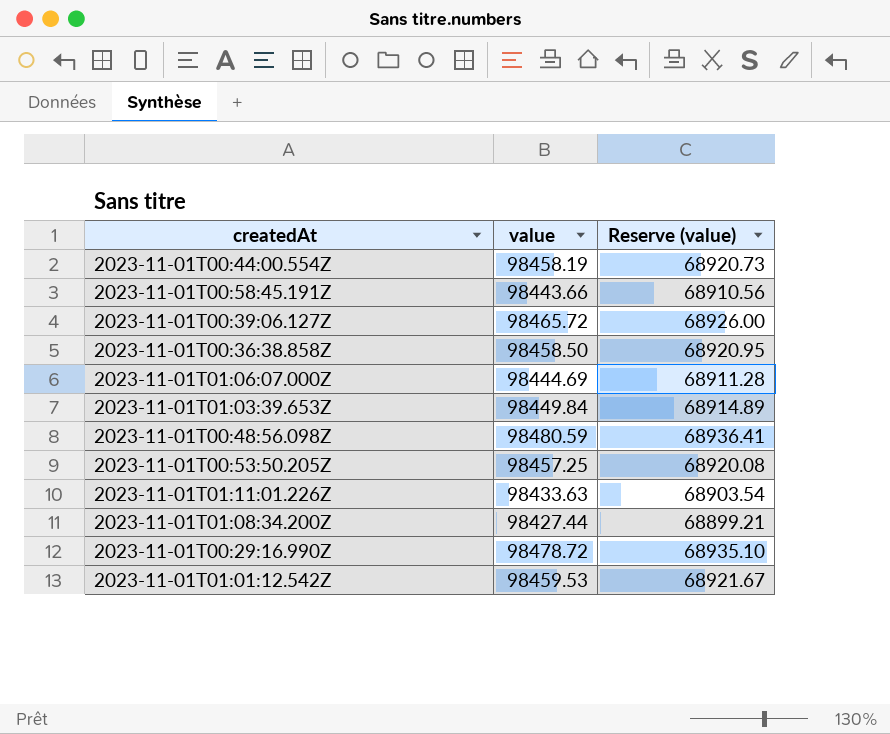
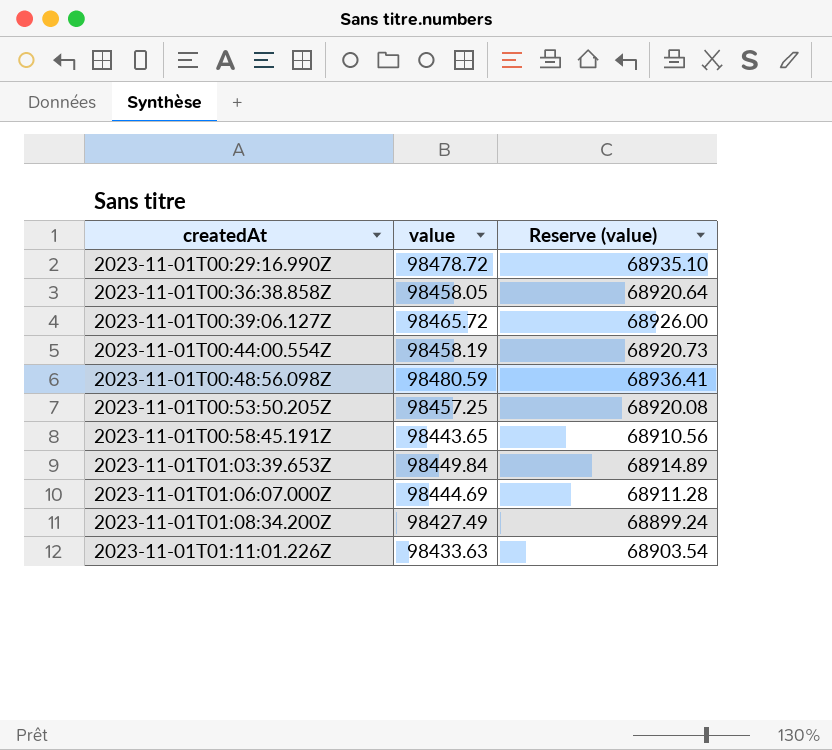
row order: none -> createdAt ascending
row 2023-11-01T01:01:12.542Z: 98459.53 | 68921.67 -> none
2023-11-01T00:36:38.858Z | value: 98458.50 -> 98458.05
2023-11-01T00:36:38.858Z | Reserve (value): 68920.95 -> 68920.64
2023-11-01T00:58:45.191Z | value: 98443.66 -> 98443.65
2023-11-01T01:08:34.200Z | value: 98427.44 -> 98427.49
2023-11-01T01:08:34.200Z | Reserve (value): 68899.21 -> 68899.24

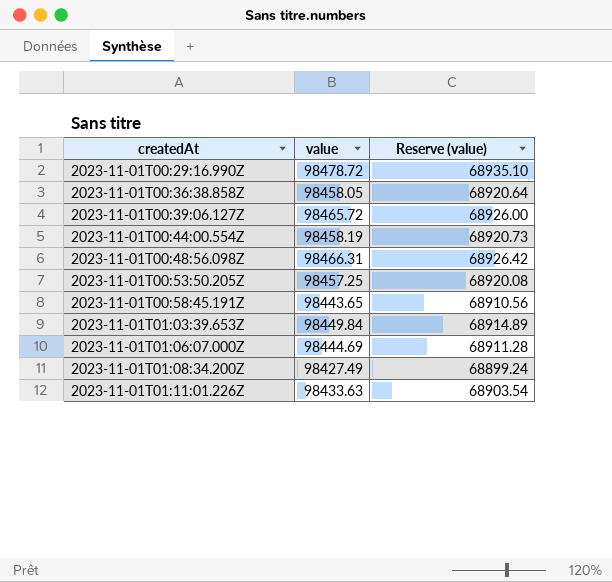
2023-11-01T00:48:56.098Z | value: 98480.59 -> 98466.31
2023-11-01T00:48:56.098Z | Reserve (value): 68936.41 -> 68926.42

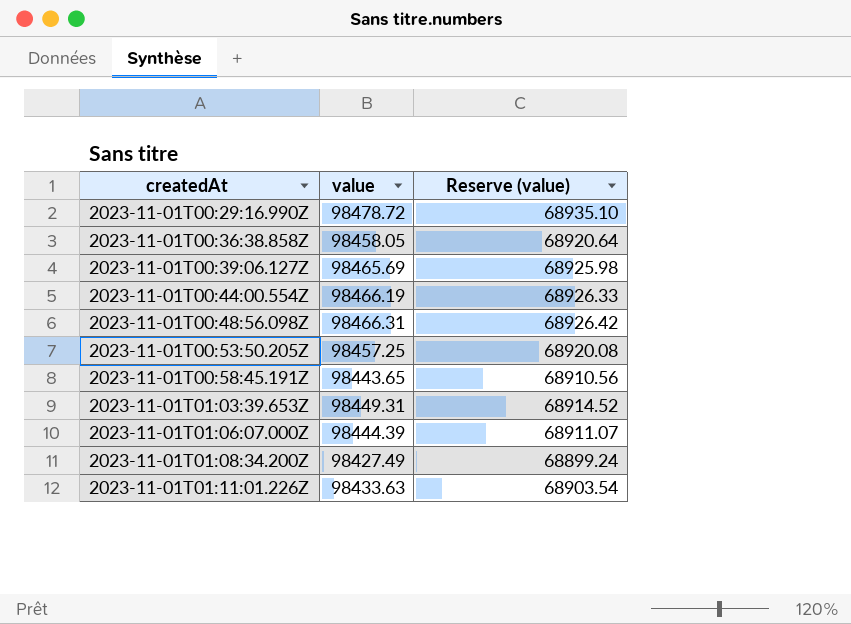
2023-11-01T00:39:06.127Z | value: 98465.72 -> 98465.69
2023-11-01T00:39:06.127Z | Reserve (value): 68926.00 -> 68925.98
2023-11-01T00:44:00.554Z | value: 98458.19 -> 98466.19
2023-11-01T00:44:00.554Z | Reserve (value): 68920.73 -> 68926.33
2023-11-01T01:03:39.653Z | value: 98449.84 -> 98449.31
2023-11-01T01:03:39.653Z | Reserve (value): 68914.89 -> 68914.52
2023-11-01T01:06:07.000Z | value: 98444.69 -> 98444.39
2023-11-01T01:06:07.000Z | Reserve (value): 68911.28 -> 68911.07

